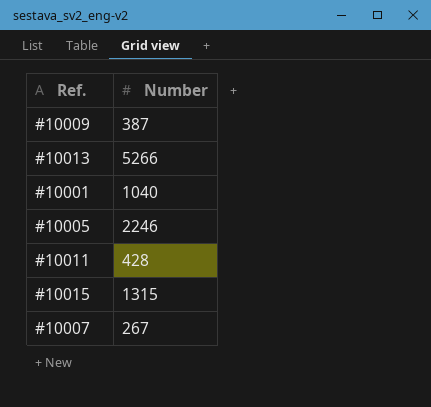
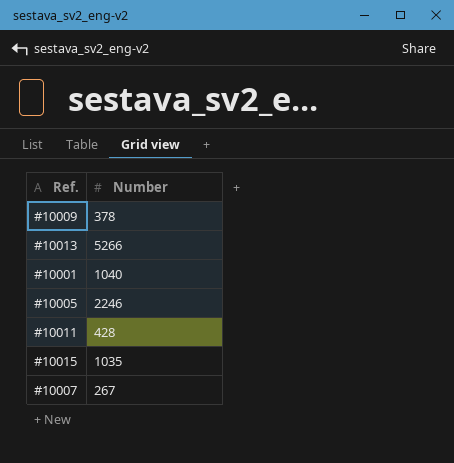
#10009 | Number: 387 -> 378
#10015 | Number: 1315 -> 1035

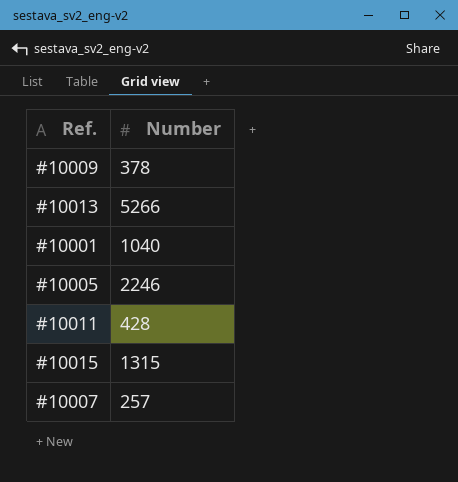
#10015 | Number: 1035 -> 1315
#10007 | Number: 267 -> 257

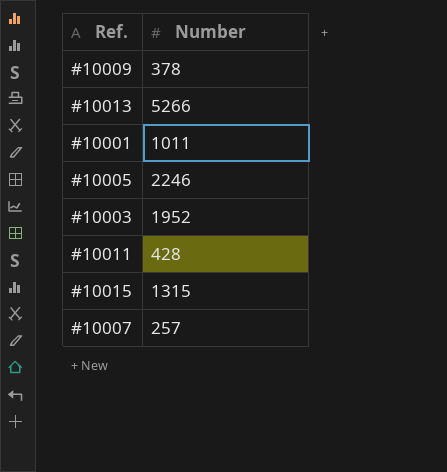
#10001 | Number: 1040 -> 1011
row #10003: none -> 1952

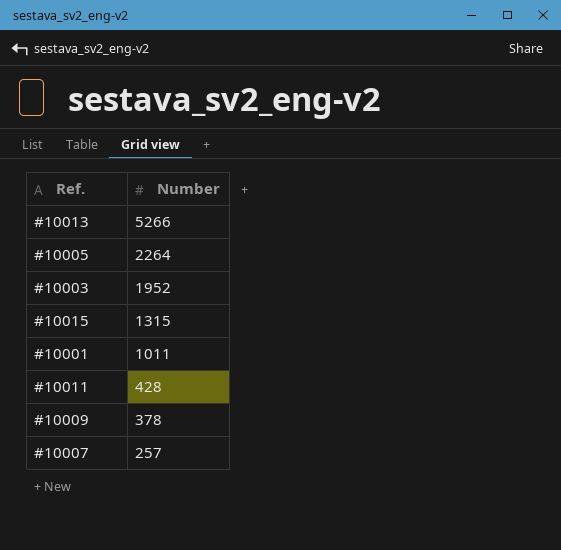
row order: none -> Number descending
#10005 | Number: 2246 -> 2264

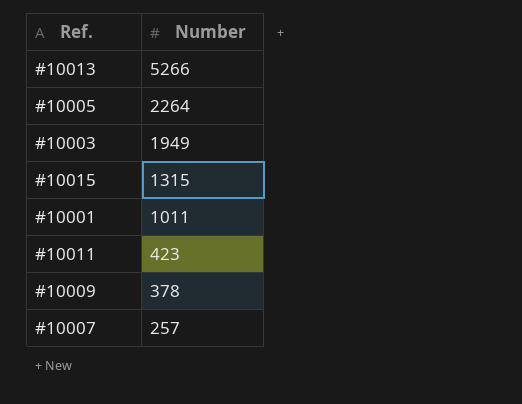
#10003 | Number: 1952 -> 1949
#10011 | Number: 428 -> 423

